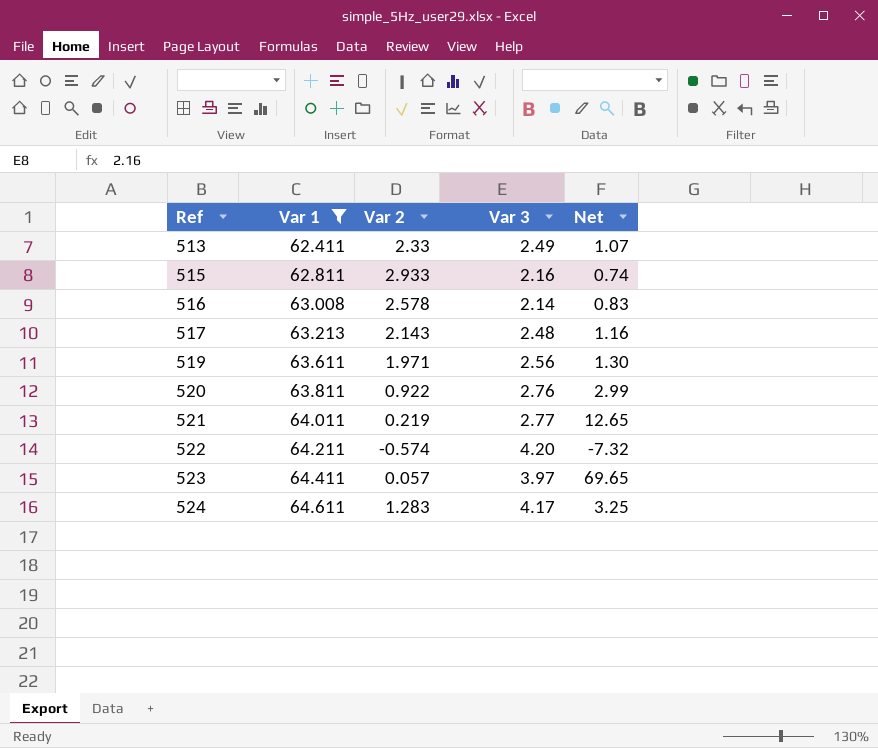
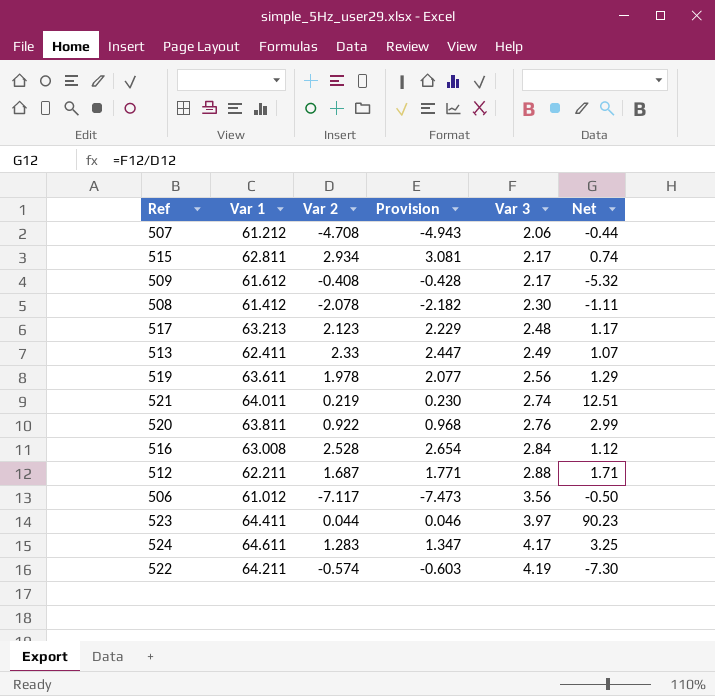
filter: Var 1 >= 62.411 -> none
row order: Ref ascending -> Var 3 ascending
column Provision | formula: none -> [Var 2] * 1.05
515 | Var 2: 2.933 -> 2.934
515 | Var 3: 2.16 -> 2.17
517 | Var 2: 2.143 -> 2.123
517 | Net: 1.16 -> 1.17
519 | Var 2: 1.971 -> 1.978
519 | Net: 1.30 -> 1.29
521 | Var 3: 2.77 -> 2.74
521 | Net: 12.65 -> 12.51
516 | Var 2: 2.578 -> 2.528
516 | Var 3: 2.14 -> 2.84
516 | Net: 0.83 -> 1.12
523 | Var 2: 0.057 -> 0.044
523 | Net: 69.65 -> 90.23
522 | Var 3: 4.20 -> 4.19
522 | Net: -7.32 -> -7.30

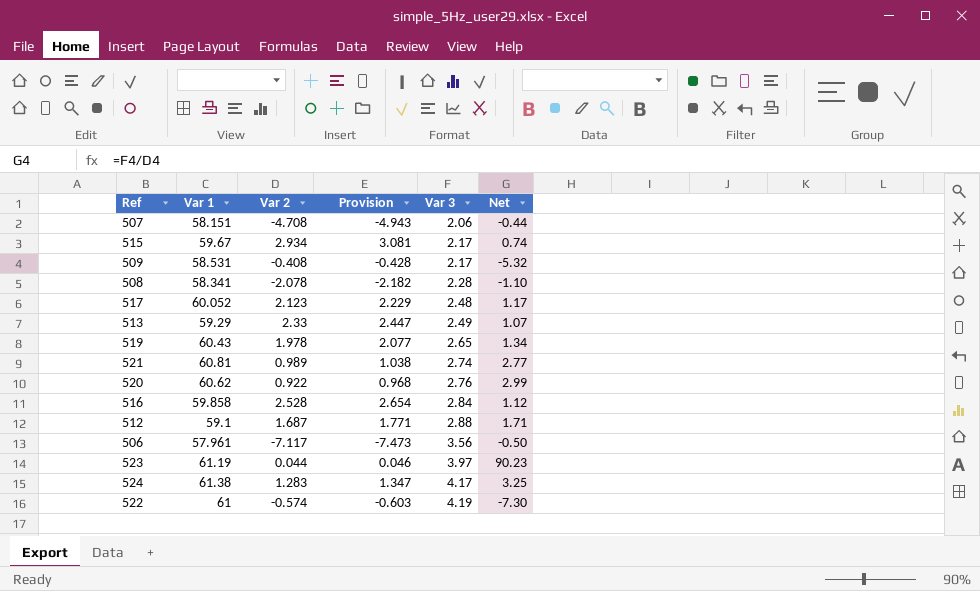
507 | Var 1: 61.212 -> 58.151
515 | Var 1: 62.811 -> 59.67
509 | Var 1: 61.612 -> 58.531
508 | Var 1: 61.412 -> 58.341
508 | Var 3: 2.30 -> 2.28
508 | Net: -1.11 -> -1.10
517 | Var 1: 63.213 -> 60.052
513 | Var 1: 62.411 -> 59.29
519 | Var 1: 63.611 -> 60.43
519 | Var 3: 2.56 -> 2.65
519 | Net: 1.29 -> 1.34
521 | Var 1: 64.011 -> 60.81
521 | Var 2: 0.219 -> 0.989
521 | Provision: 0.230 -> 1.038
521 | Net: 12.51 -> 2.77
520 | Var 1: 63.811 -> 60.62
516 | Var 1: 63.008 -> 59.858
512 | Var 1: 62.211 -> 59.1
506 | Var 1: 61.012 -> 57.961
523 | Var 1: 64.411 -> 61.19
524 | Var 1: 64.611 -> 61.38
522 | Var 1: 64.211 -> 61

